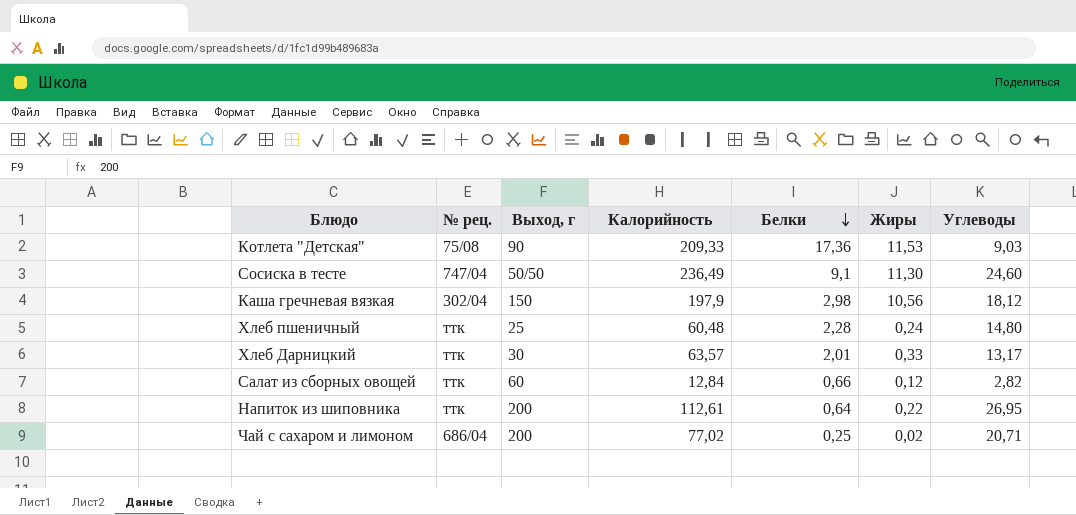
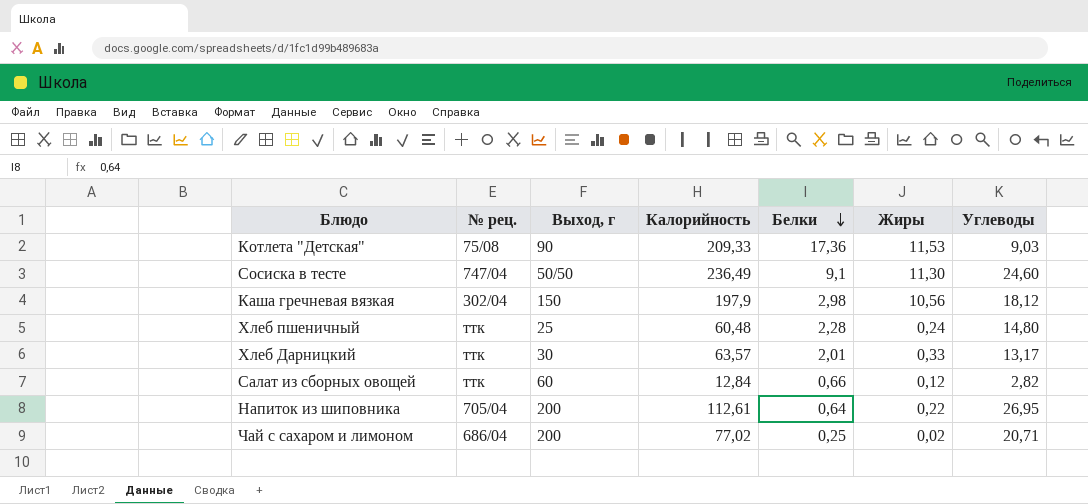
Напиток из шиповника | № рец.: ттк -> 705/04

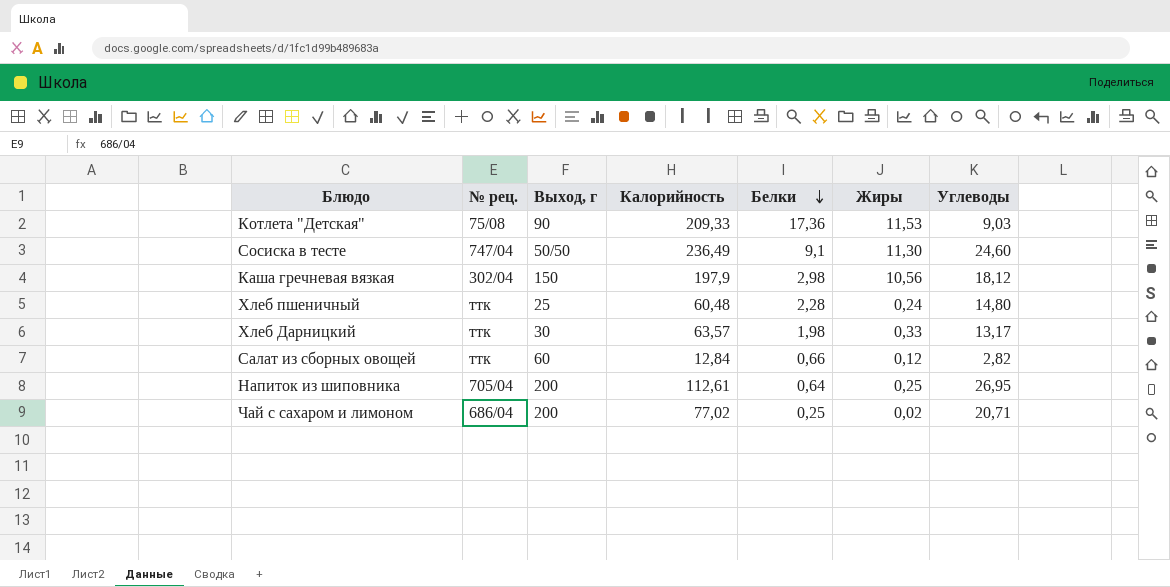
Хлеб Дарницкий | Белки: 2,01 -> 1,98
Напиток из шиповника | Жиры: 0,22 -> 0,25

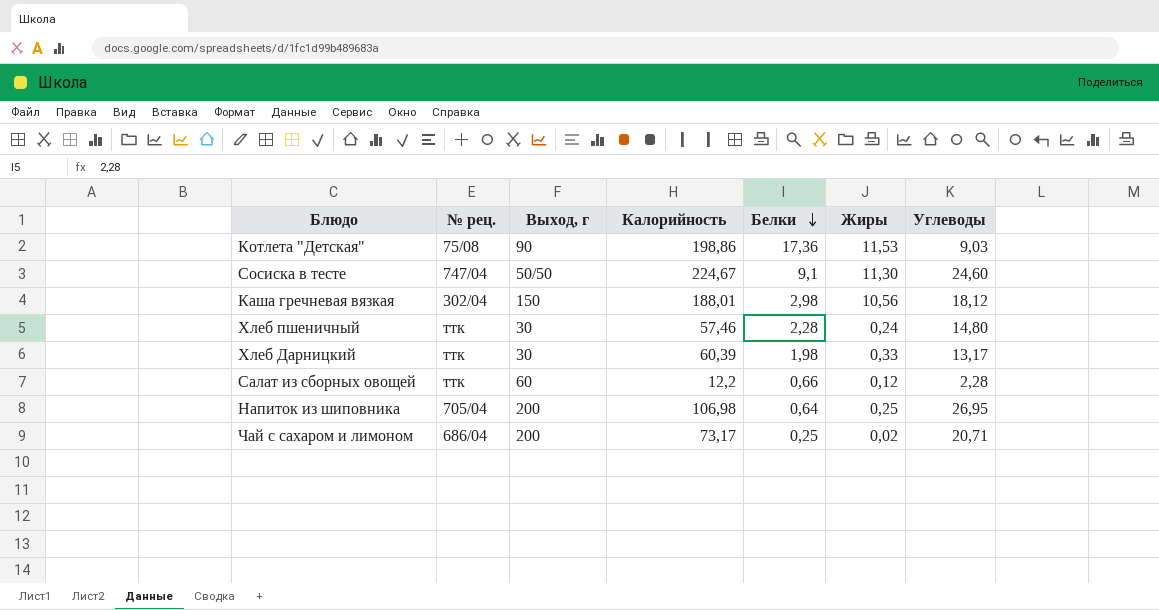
Котлета "Детская" | Калорийность: 209,33 -> 198,86
Сосиска в тесте | Калорийность: 236,49 -> 224,67
Каша гречневая вязкая | Калорийность: 197,9 -> 188,01
Хлеб пшеничный | Выход, г: 25 -> 30
Хлеб пшеничный | Калорийность: 60,48 -> 57,46
Хлеб Дарницкий | Калорийность: 63,57 -> 60,39
Салат из сборных овощей | Калорийность: 12,84 -> 12,2
Салат из сборных овощей | Углеводы: 2,82 -> 2,28
Напиток из шиповника | Калорийность: 112,61 -> 106,98
Чай с сахаром и лимоном | Калорийность: 77,02 -> 73,17

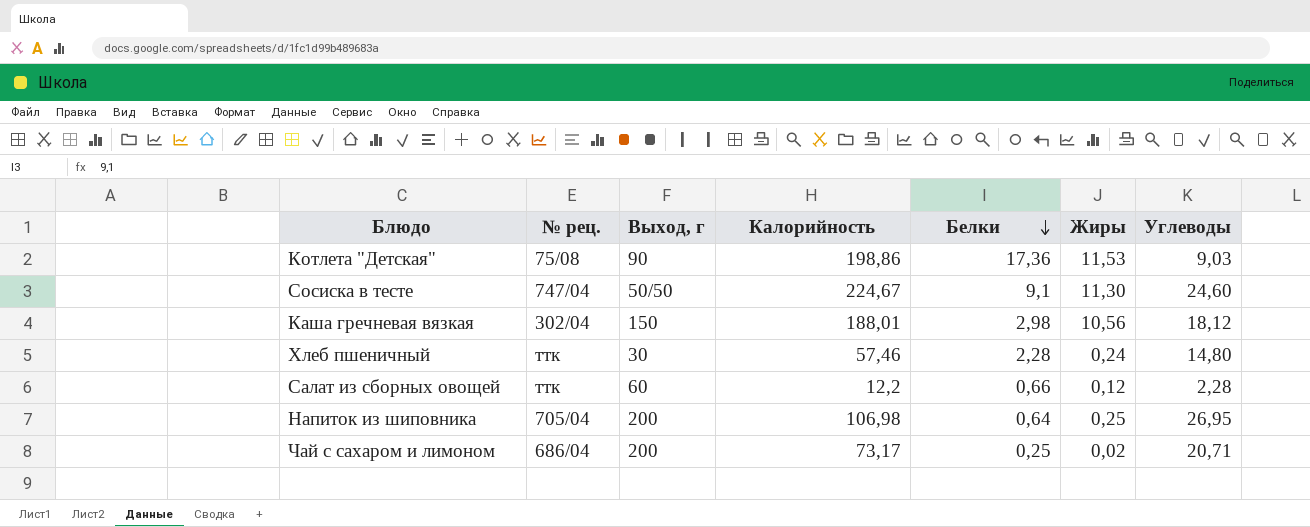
row Хлеб Дарницкий: ттк | 30 | 60,39 | 1,98 | 0,33 | 13,17 -> none

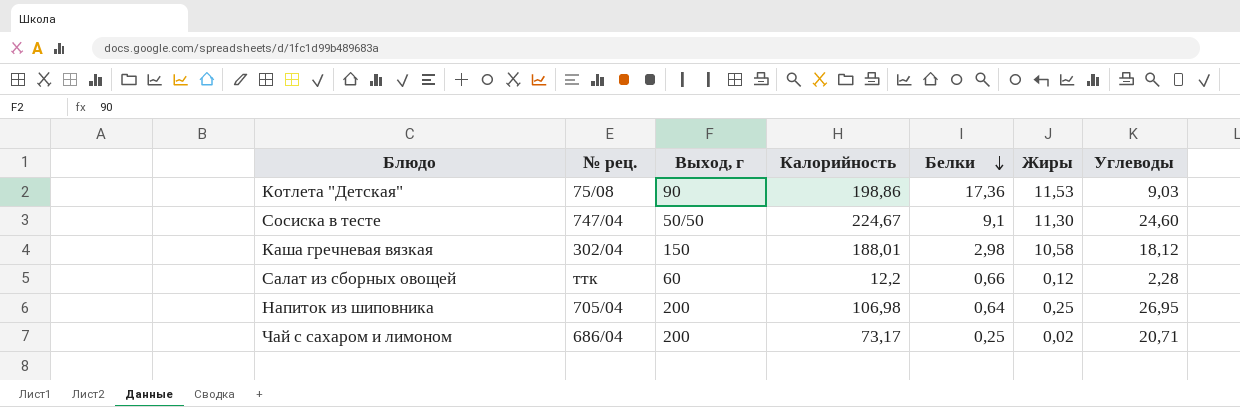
row Хлеб пшеничный: ттк | 30 | 57,46 | 2,28 | 0,24 | 14,80 -> none
Каша гречневая вязкая | Жиры: 10,56 -> 10,58

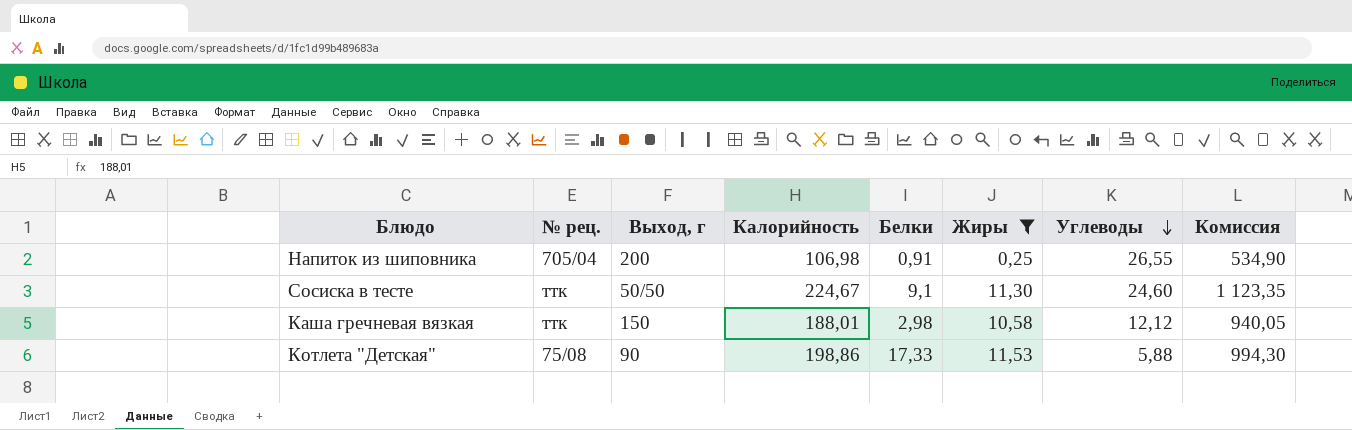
filter: none -> Жиры >= 0,25
row order: Белки descending -> Углеводы descending
column Комиссия | formula: none -> [Калорийность] * 5
Напиток из шиповника | Белки: 0,64 -> 0,91
Напиток из шиповника | Углеводы: 26,95 -> 26,55
Сосиска в тесте | № рец.: 747/04 -> ттк
Каша гречневая вязкая | № рец.: 302/04 -> ттк
Каша гречневая вязкая | Углеводы: 18,12 -> 12,12
Котлета "Детская" | Белки: 17,36 -> 17,33
Котлета "Детская" | Углеводы: 9,03 -> 5,88

